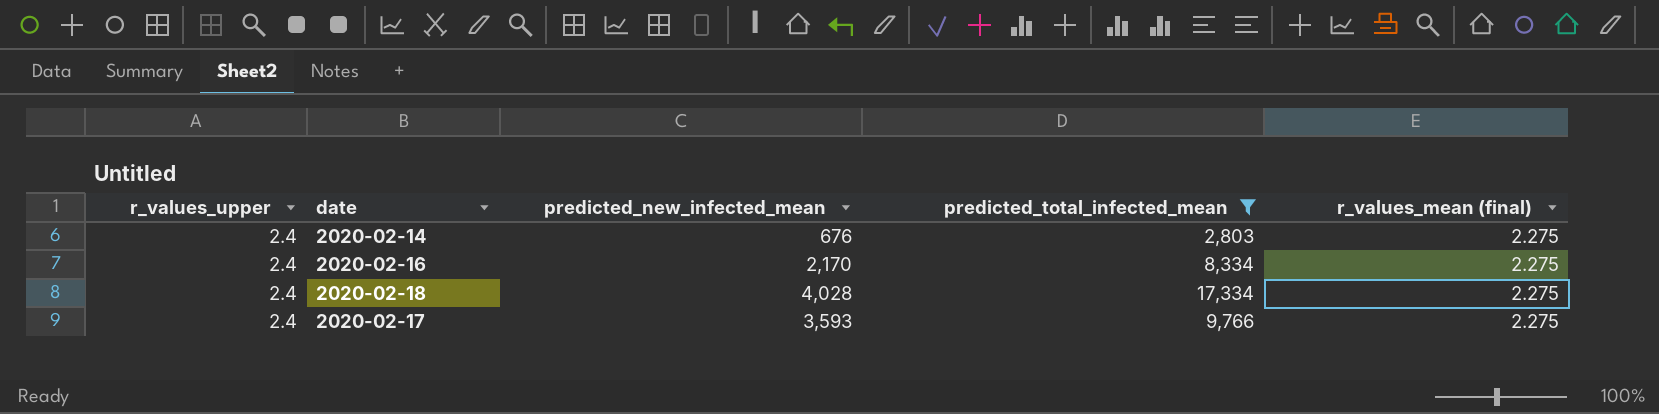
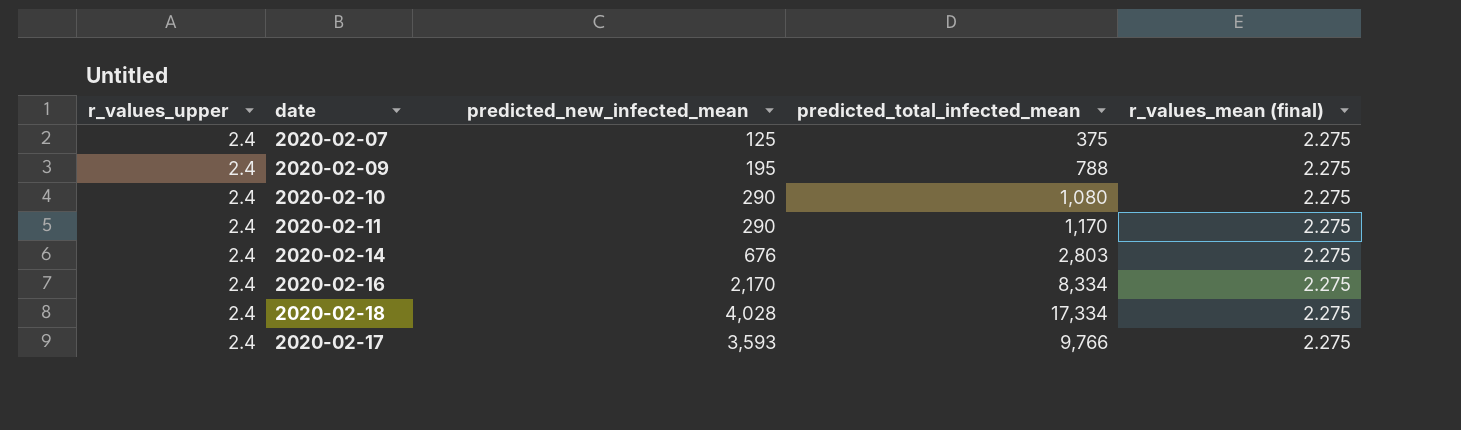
filter: predicted_total_infected_mean >= 2,803 -> none

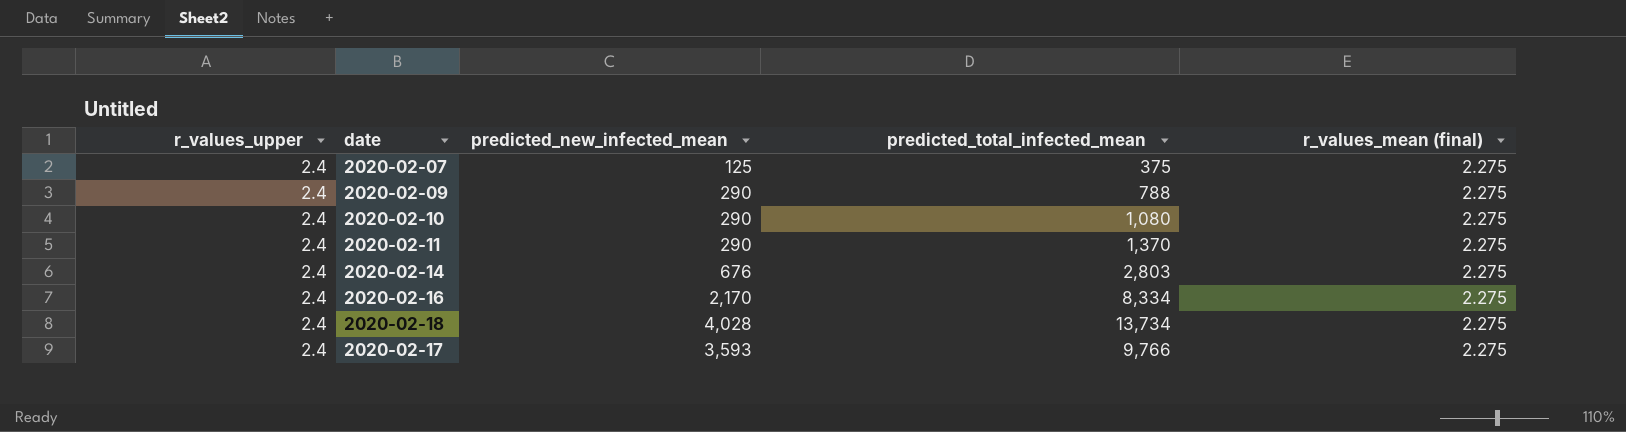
2020-02-09 | predicted_new_infected_mean: 195 -> 290
2020-02-11 | predicted_total_infected_mean: 1,170 -> 1,370
2020-02-18 | predicted_total_infected_mean: 17,334 -> 13,734

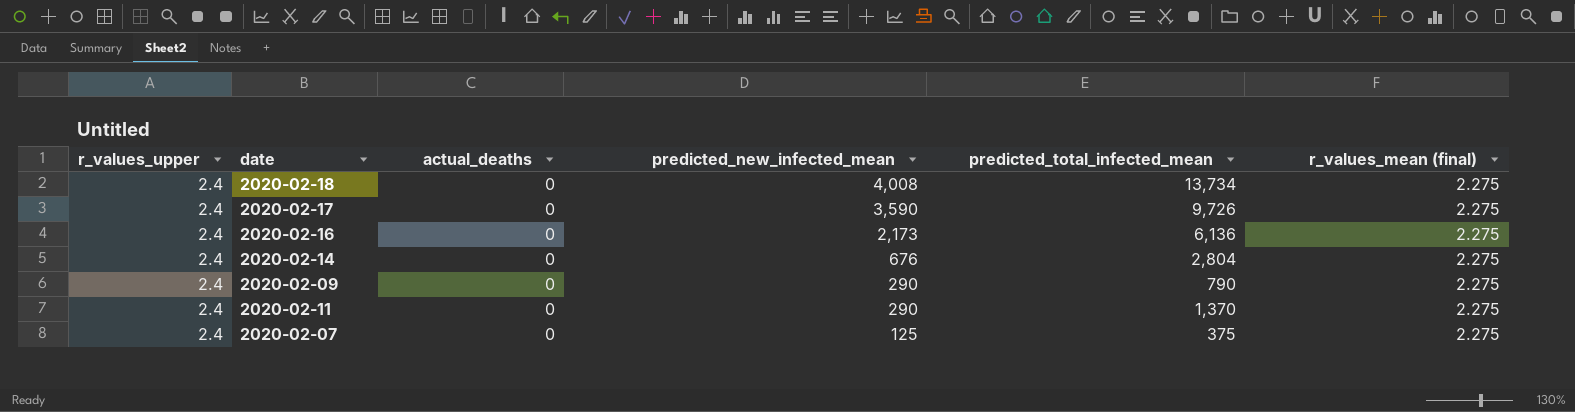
row order: none -> predicted_new_infected_mean descending
column actual_deaths | position: none -> 3
row 2020-02-10: 2.4 | 290 | 1,080 | 2.275 -> none
2020-02-18 | predicted_new_infected_mean: 4,028 -> 4,008
2020-02-17 | predicted_new_infected_mean: 3,593 -> 3,590
2020-02-17 | predicted_total_infected_mean: 9,766 -> 9,726
2020-02-16 | predicted_new_infected_mean: 2,170 -> 2,173
2020-02-16 | predicted_total_infected_mean: 8,334 -> 6,136
2020-02-14 | predicted_total_infected_mean: 2,803 -> 2,804
2020-02-09 | predicted_total_infected_mean: 788 -> 790

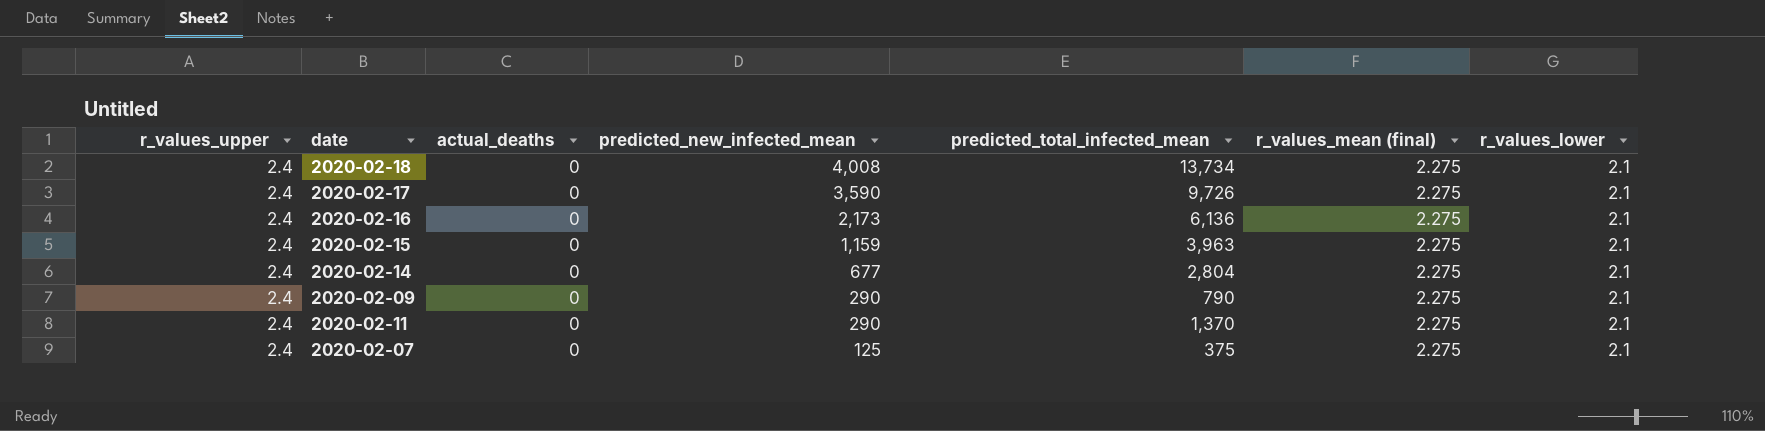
column r_values_lower | position: none -> 7
row 2020-02-15: none -> 2.4 | 0 | 1,159 | 3,963 | 2.275 | 2.1
2020-02-14 | predicted_new_infected_mean: 676 -> 677

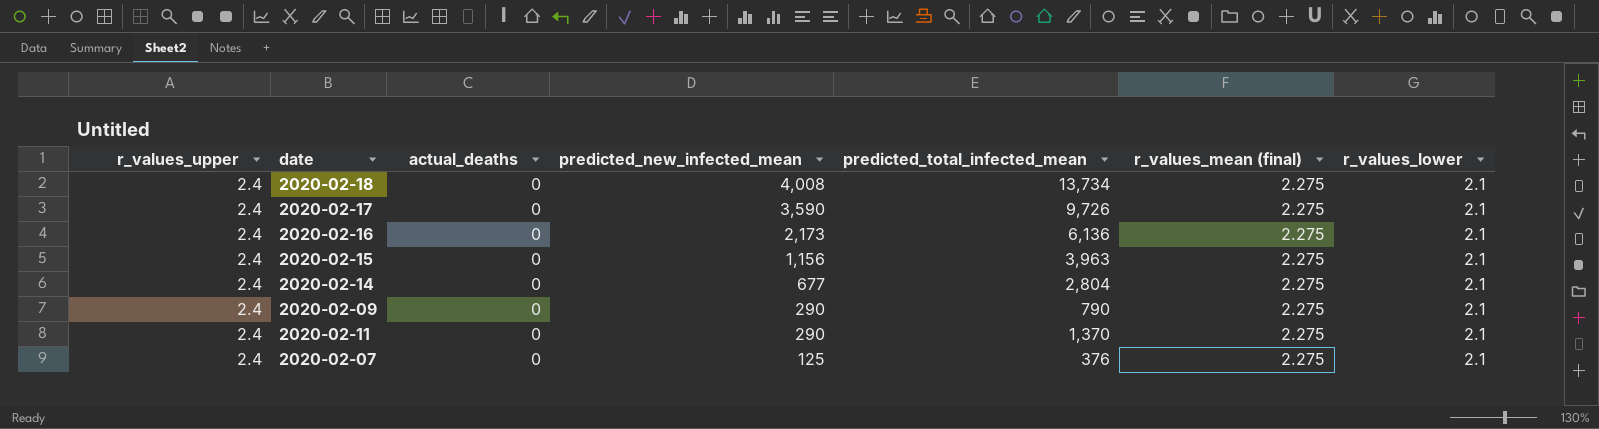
2020-02-15 | predicted_new_infected_mean: 1,159 -> 1,156
2020-02-07 | predicted_total_infected_mean: 375 -> 376

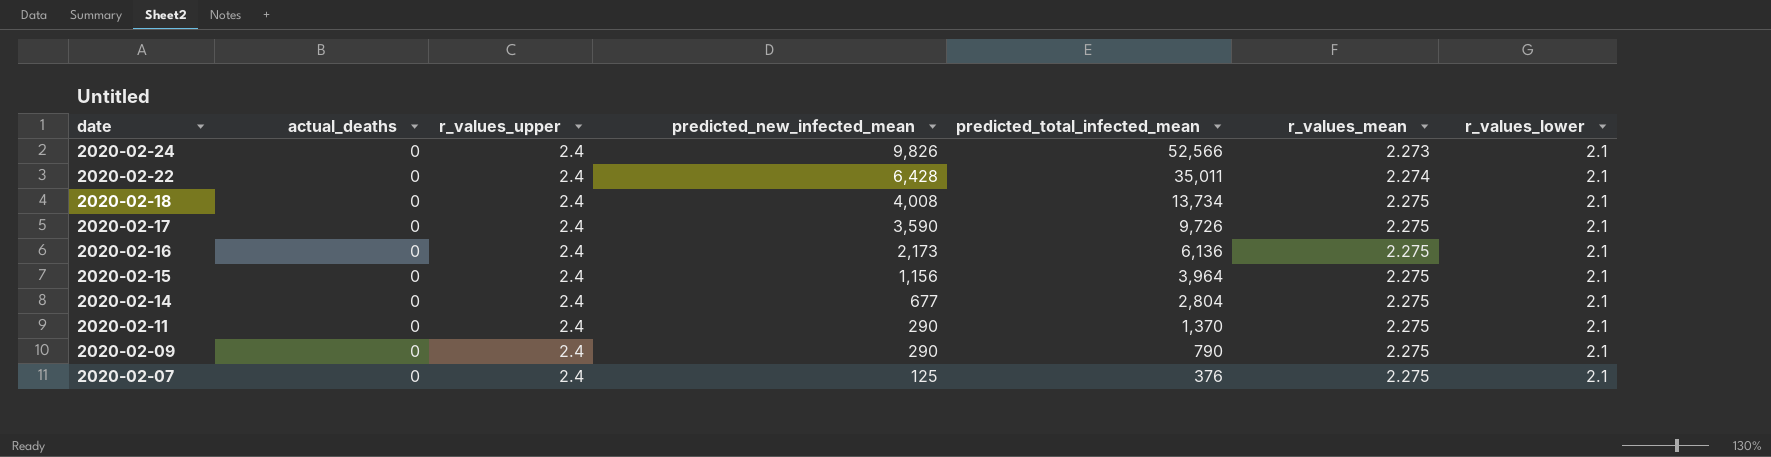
row order: predicted_new_infected_mean descending -> date descending
column r_values_upper | position: 1 -> 3
column name: r_values_mean (final) -> r_values_mean
row 2020-02-24: none -> 0 | 2.4 | 9,826 | 52,566 | 2.273 | 2.1
row 2020-02-22: none -> 0 | 2.4 | 6,428 | 35,011 | 2.274 | 2.1
2020-02-15 | predicted_total_infected_mean: 3,963 -> 3,964

